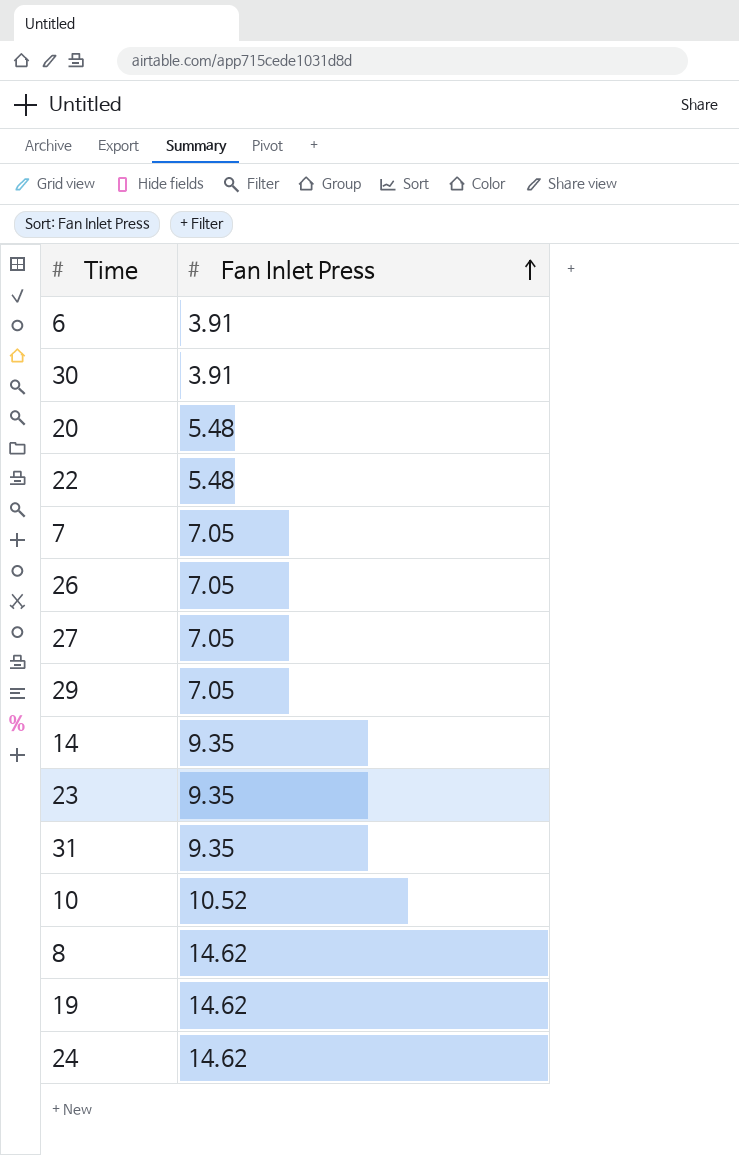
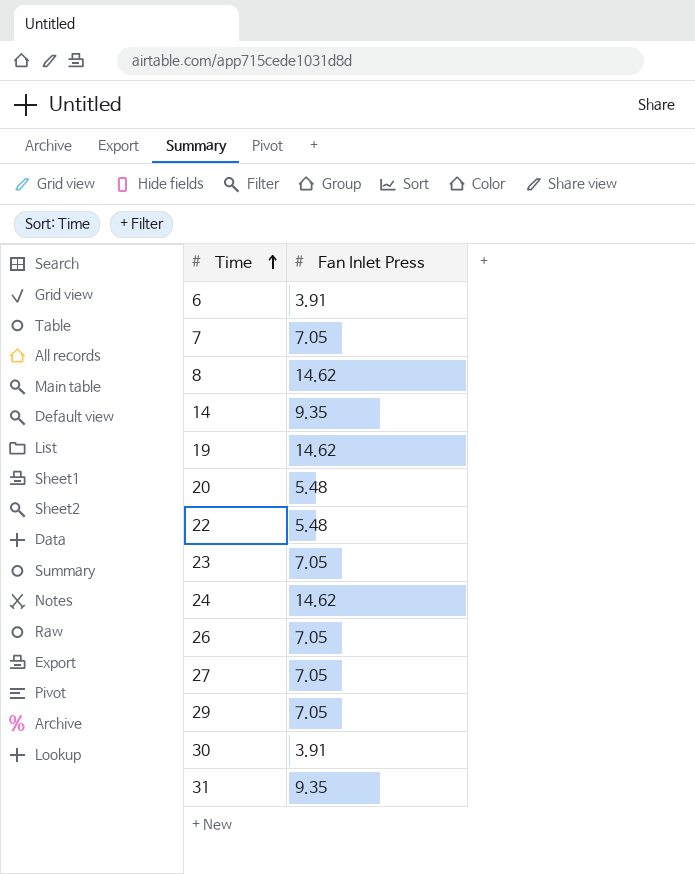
row order: Fan Inlet Press ascending -> Time ascending
row 10: 10.52 -> none
23 | Fan Inlet Press: 9.35 -> 7.05

